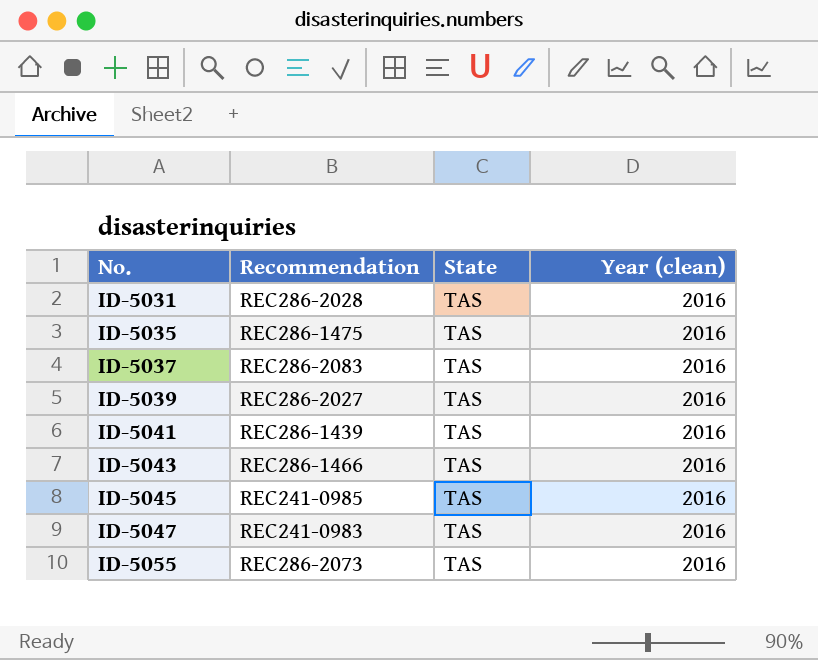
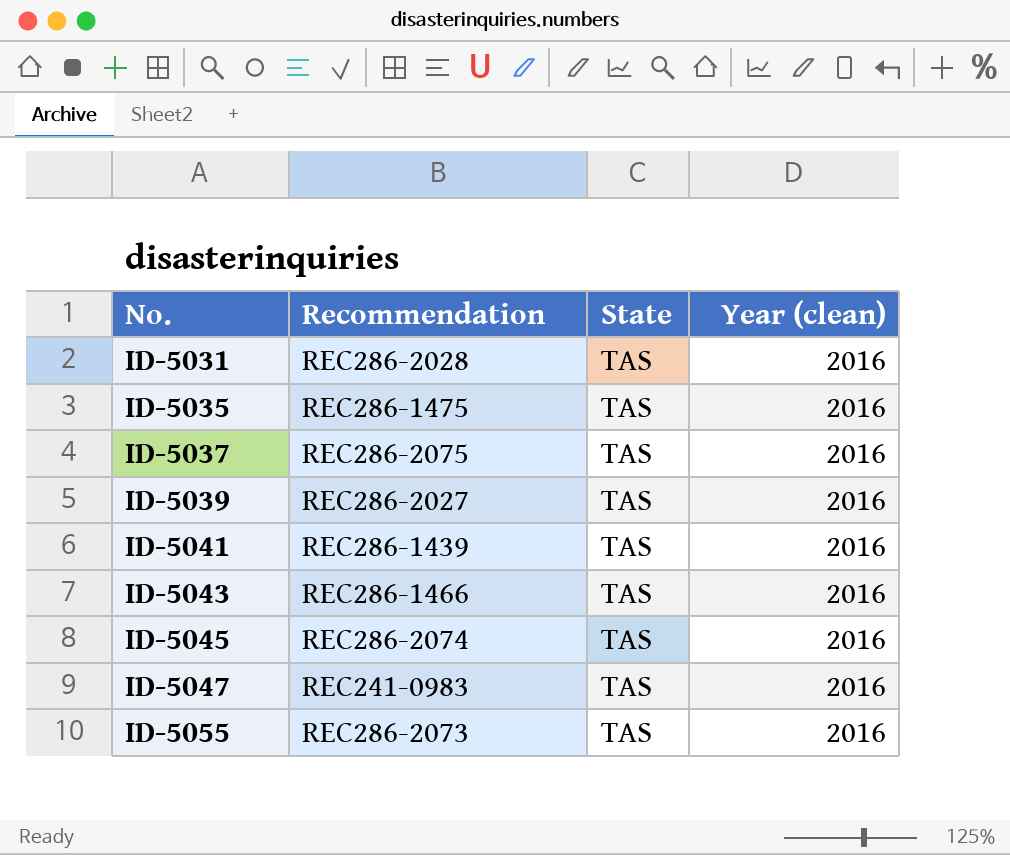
ID-5037 | Recommendation: REC286-2083 -> REC286-2075
ID-5045 | Recommendation: REC241-0985 -> REC286-2074

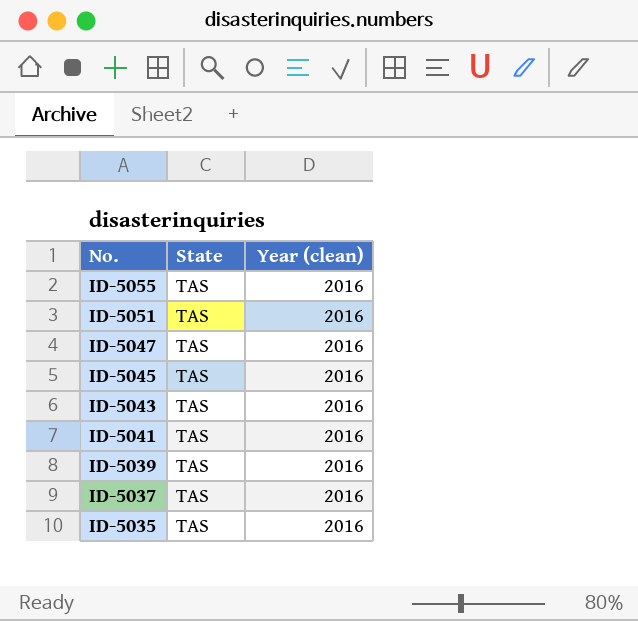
row order: No. ascending -> No. descending
column Recommendation | position: 2 -> none
row ID-5031: REC286-2028 | TAS | 2016 -> none
row ID-5051: none -> TAS | 2016

